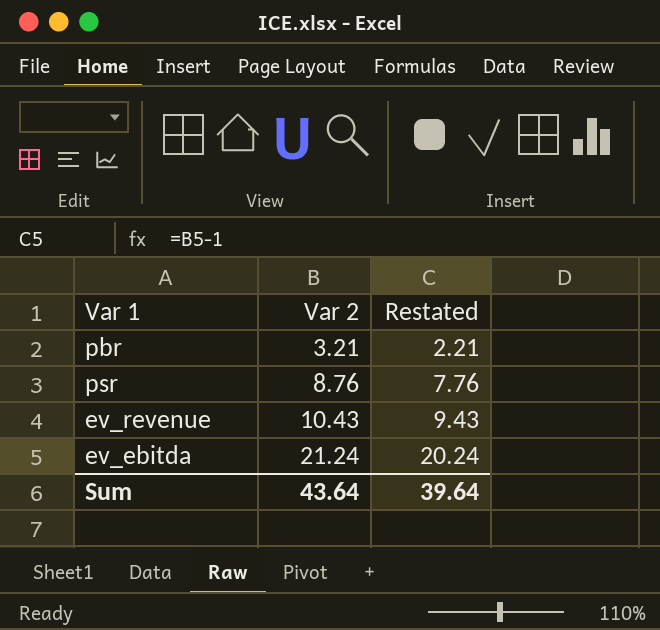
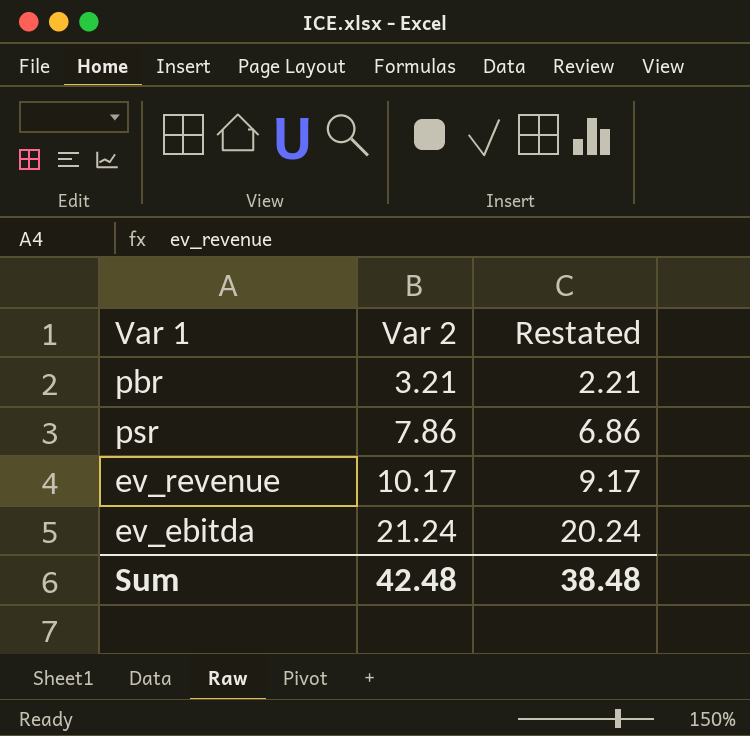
psr | Var 2: 8.76 -> 7.86
psr | Restated: 7.76 -> 6.86
ev_revenue | Var 2: 10.43 -> 10.17
ev_revenue | Restated: 9.43 -> 9.17
Sum | Var 2: 43.64 -> 42.48
Sum | Restated: 39.64 -> 38.48

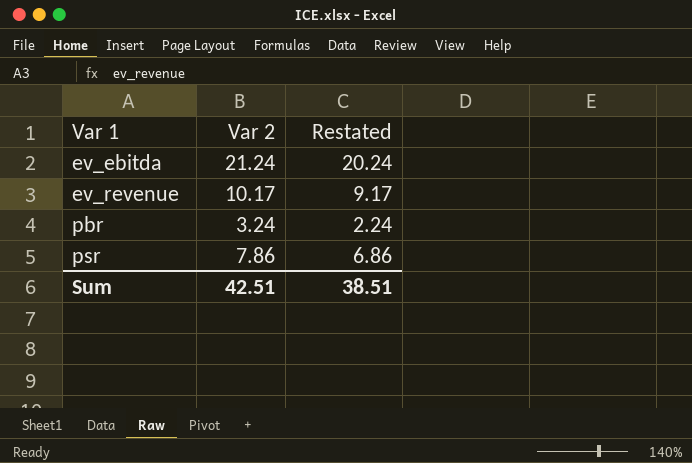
row order: Var 2 ascending -> Var 1 ascending
pbr | Var 2: 3.21 -> 3.24
pbr | Restated: 2.21 -> 2.24
Sum | Var 2: 42.48 -> 42.51
Sum | Restated: 38.48 -> 38.51

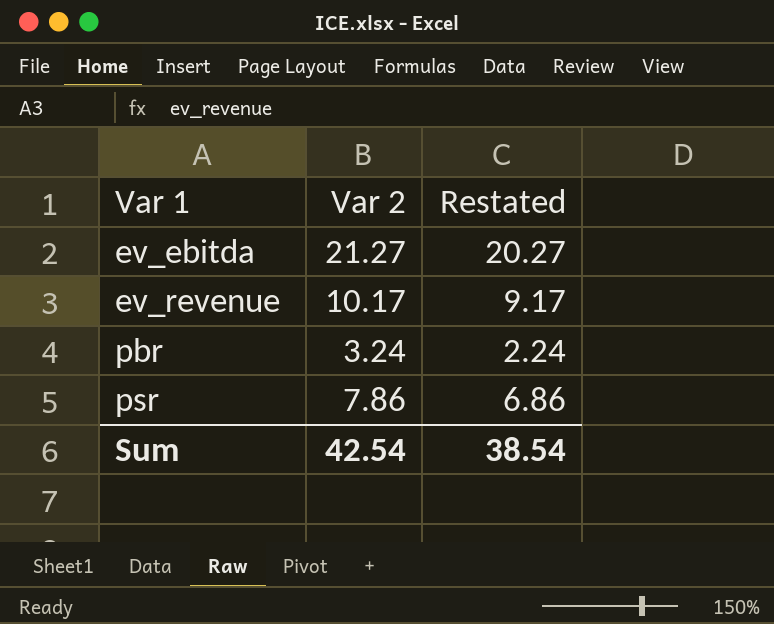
ev_ebitda | Var 2: 21.24 -> 21.27
ev_ebitda | Restated: 20.24 -> 20.27
Sum | Var 2: 42.51 -> 42.54
Sum | Restated: 38.51 -> 38.54

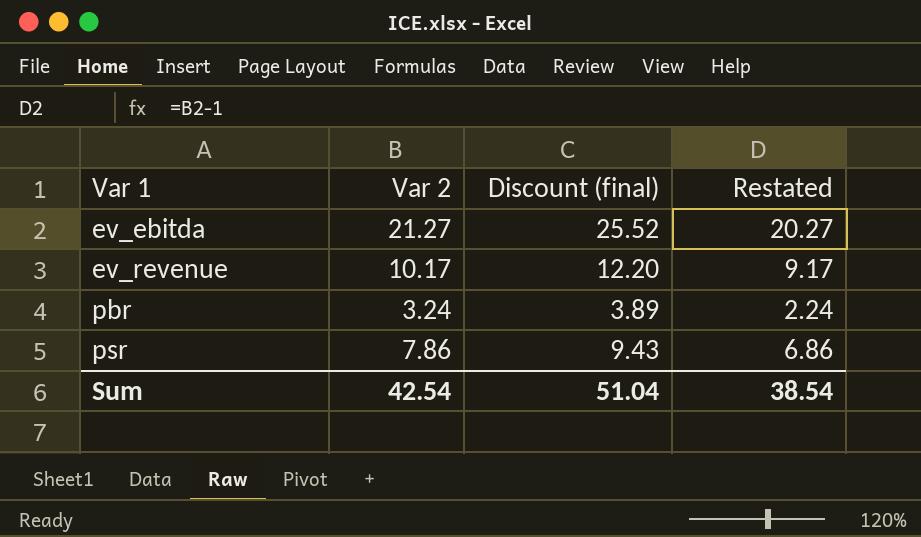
column Discount (final) | formula: none -> [Var 2] * 1.2

